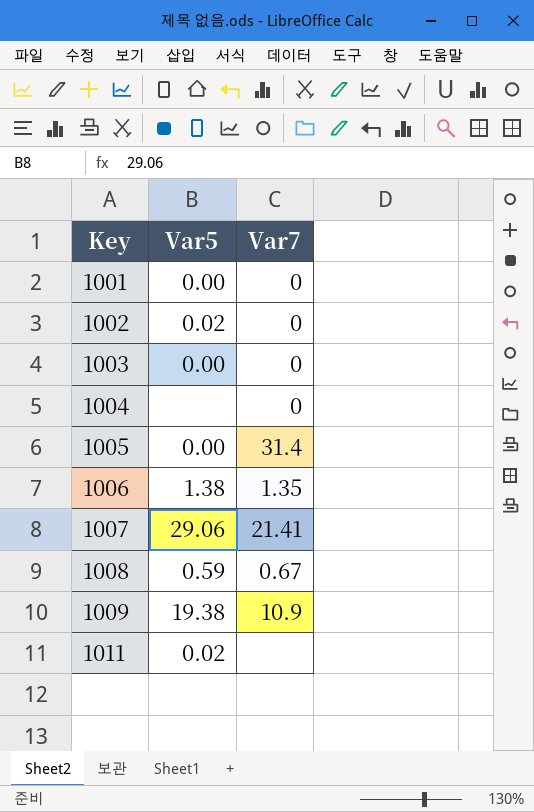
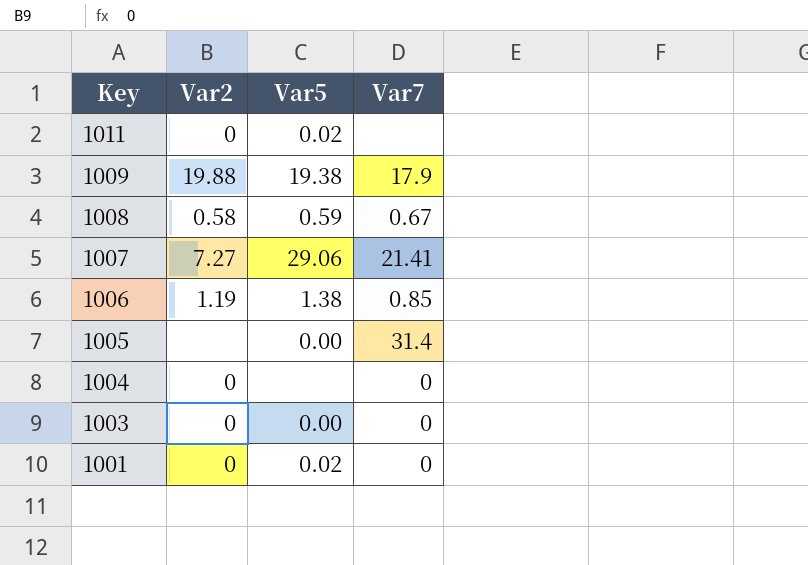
row order: Key ascending -> Key descending
column Var2 | position: none -> 2
row 1002: 0.02 | 0 -> none
1009 | Var7: 10.9 -> 17.9
1006 | Var7: 1.35 -> 0.85
1001 | Var5: 0.00 -> 0.02

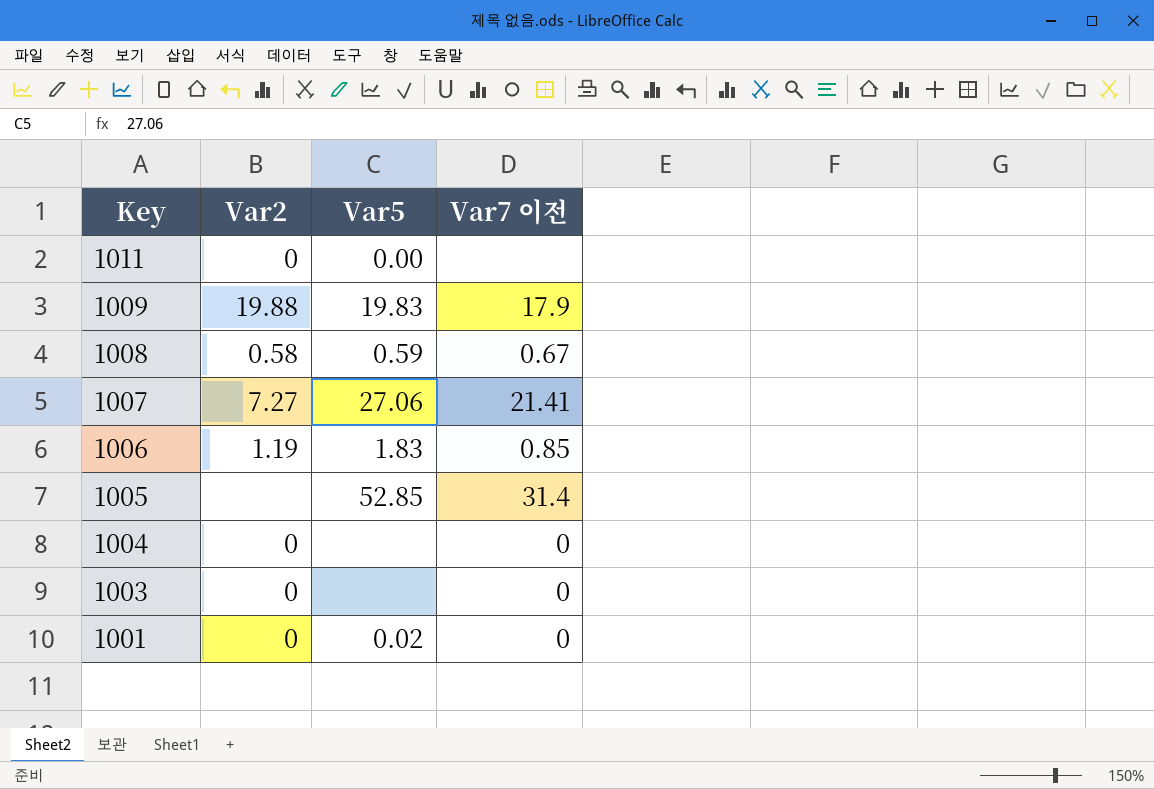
column name: Var7 -> Var7 이전
1011 | Var5: 0.02 -> 0.00
1009 | Var5: 19.38 -> 19.83
1007 | Var5: 29.06 -> 27.06
1006 | Var5: 1.38 -> 1.83
1005 | Var5: 0.00 -> 52.85
1003 | Var5: 0.00 -> none

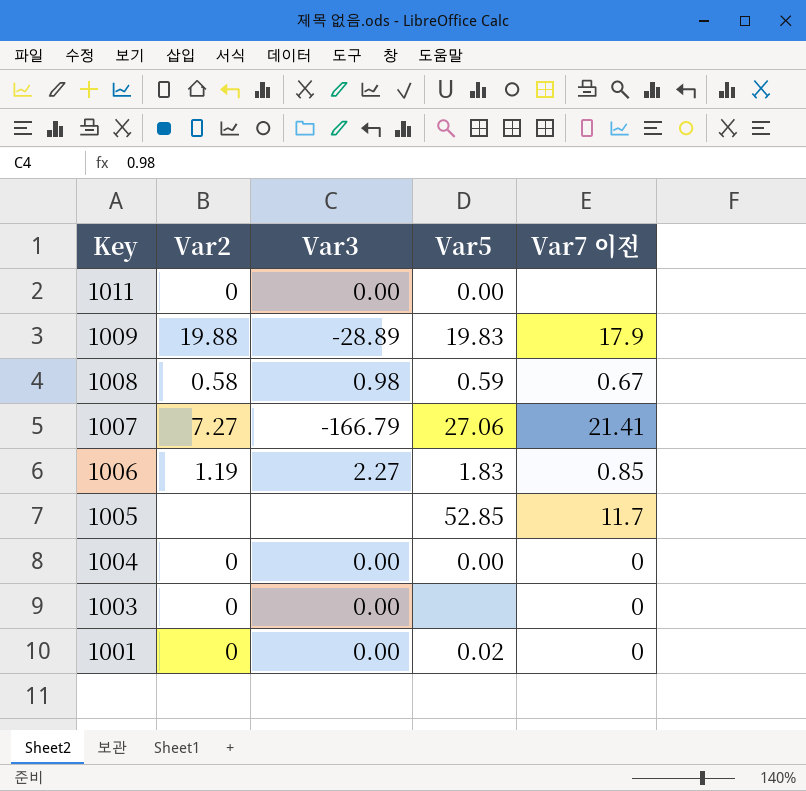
column Var3 | position: none -> 3
1005 | Var7 이전: 31.4 -> 11.7
1004 | Var5: none -> 0.00

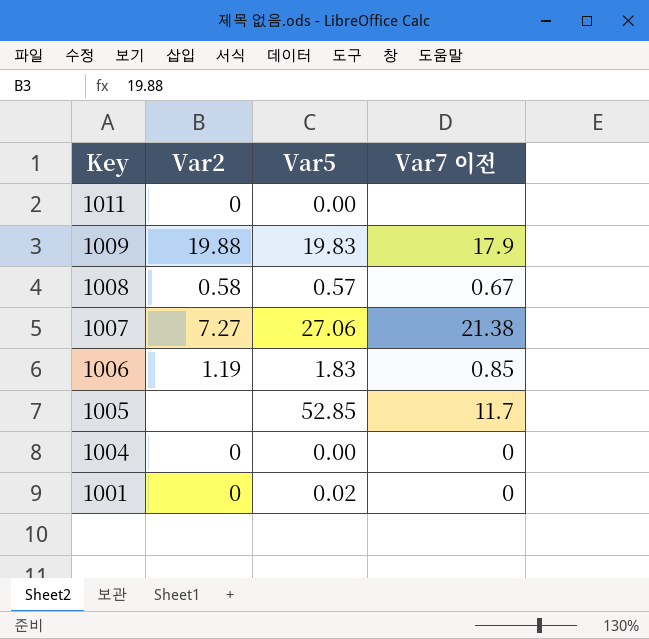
column Var3 | position: 3 -> none
row 1003: 0 | 0.00 | none | 0 -> none
1008 | Var5: 0.59 -> 0.57
1007 | Var7 이전: 21.41 -> 21.38

